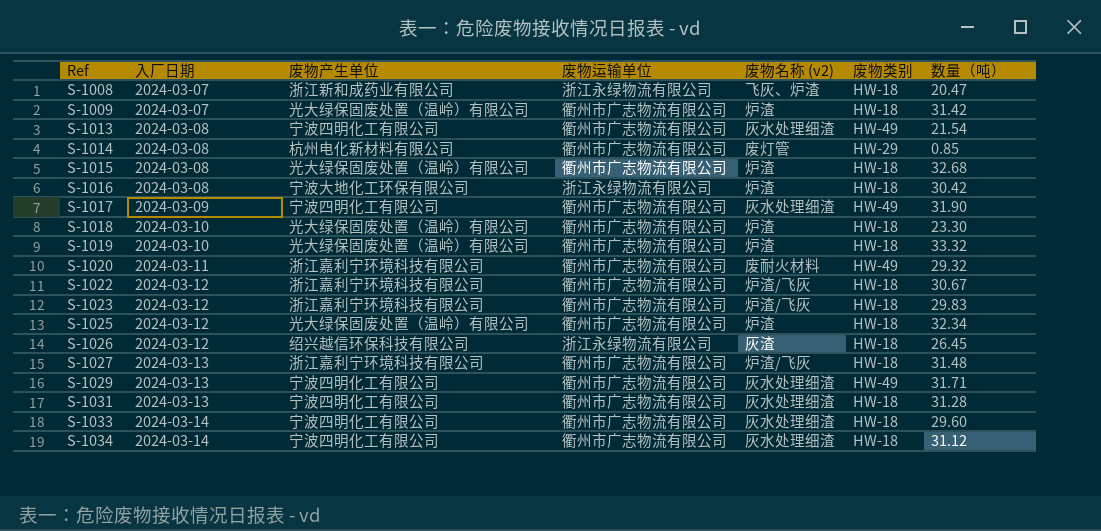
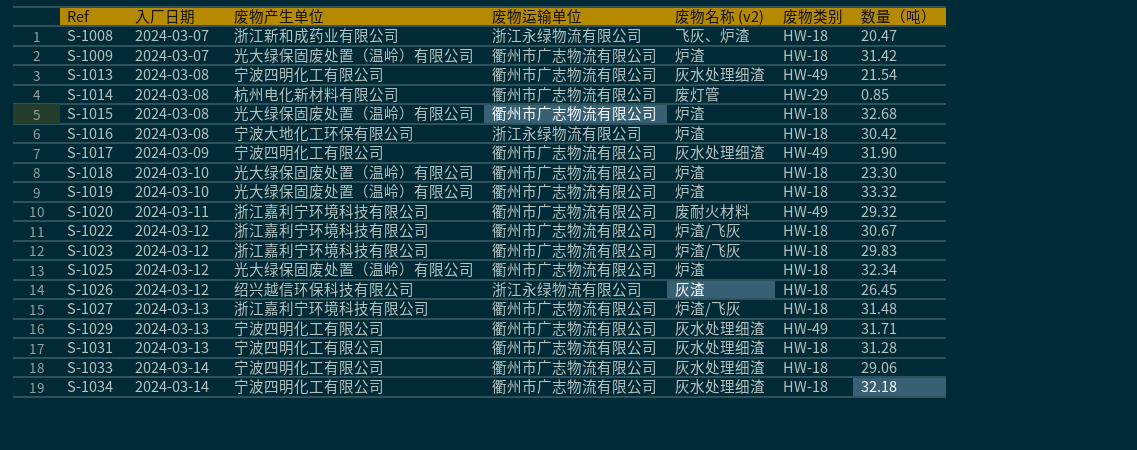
S-1033 | 数量（吨）: 29.60 -> 29.06
S-1034 | 数量（吨）: 31.12 -> 32.18

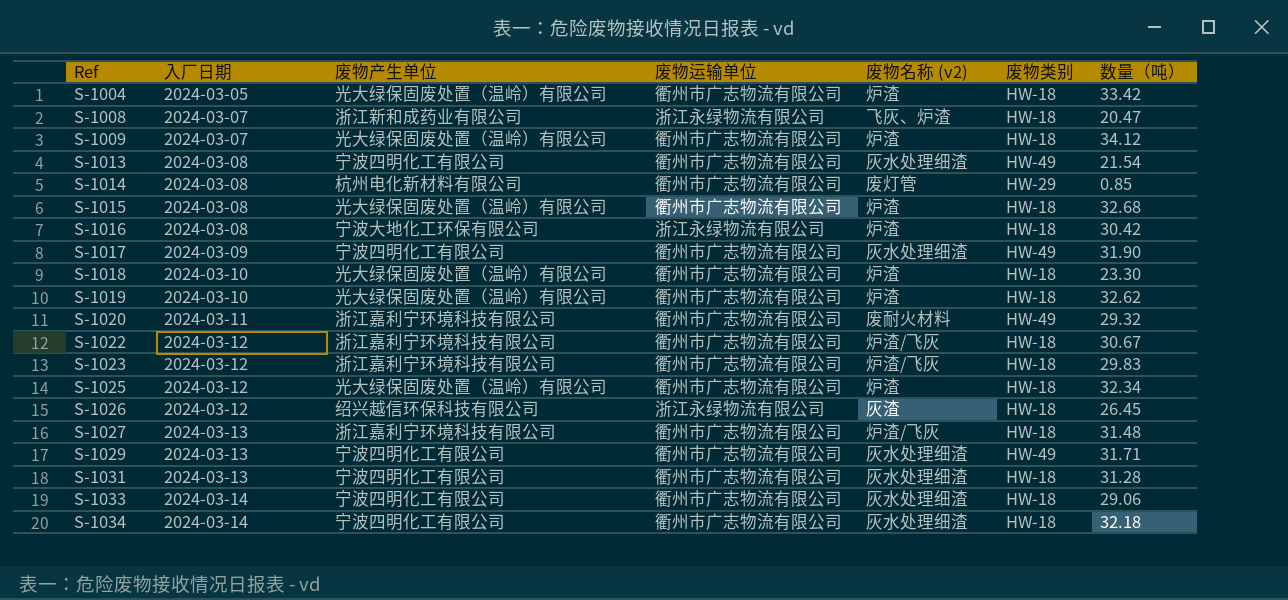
row S-1004: none -> 2024-03-05 | 光大绿保固废处置（温岭）有限公司 | 衢州市广志物流有限公司 | 炉渣 | HW-18 | 33.42
S-1009 | 数量（吨）: 31.42 -> 34.12
S-1019 | 数量（吨）: 33.32 -> 32.62

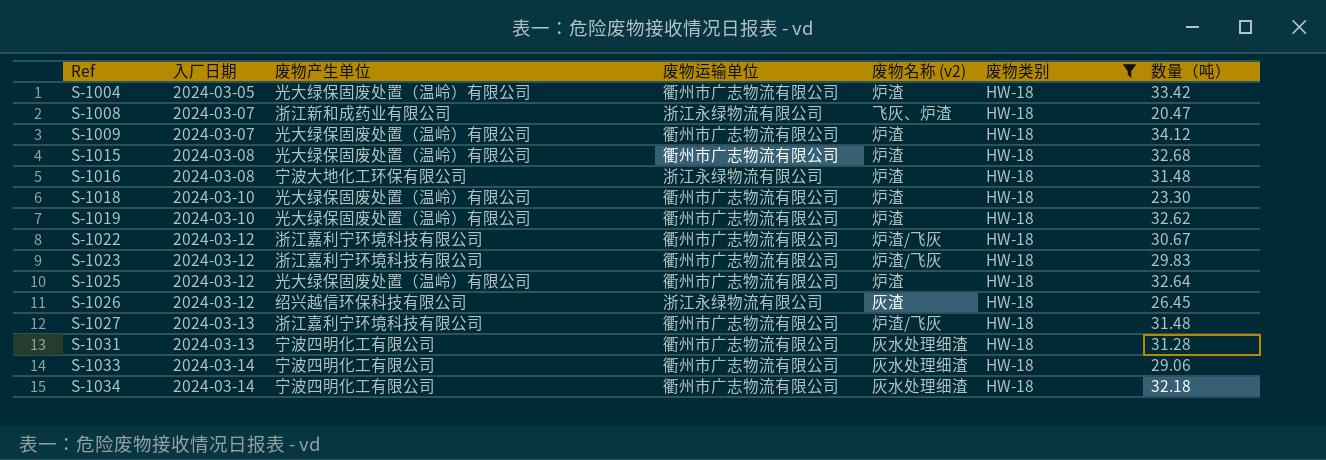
filter: none -> 废物类别 = HW-18
S-1016 | 数量（吨）: 30.42 -> 31.48
S-1025 | 数量（吨）: 32.34 -> 32.64

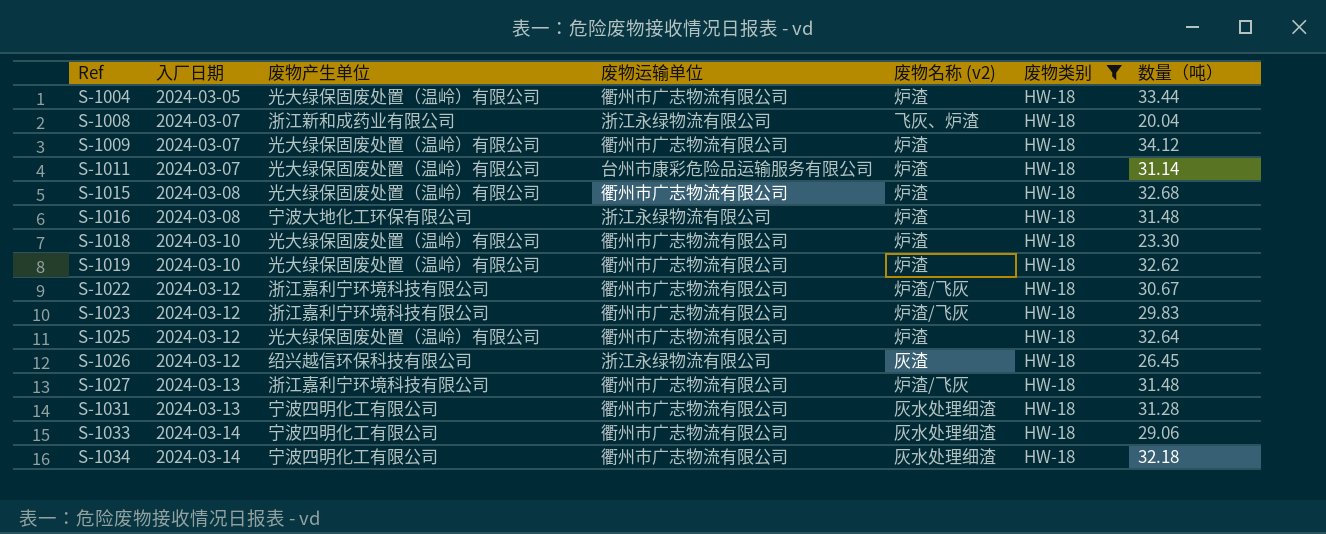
S-1004 | 数量（吨）: 33.42 -> 33.44
S-1008 | 数量（吨）: 20.47 -> 20.04
row S-1011: none -> 2024-03-07 | 光大绿保固废处置（温岭）有限公司 | 台州市康彩危险品运输服务有限公司 | 炉渣 | HW-18 | 31.14

